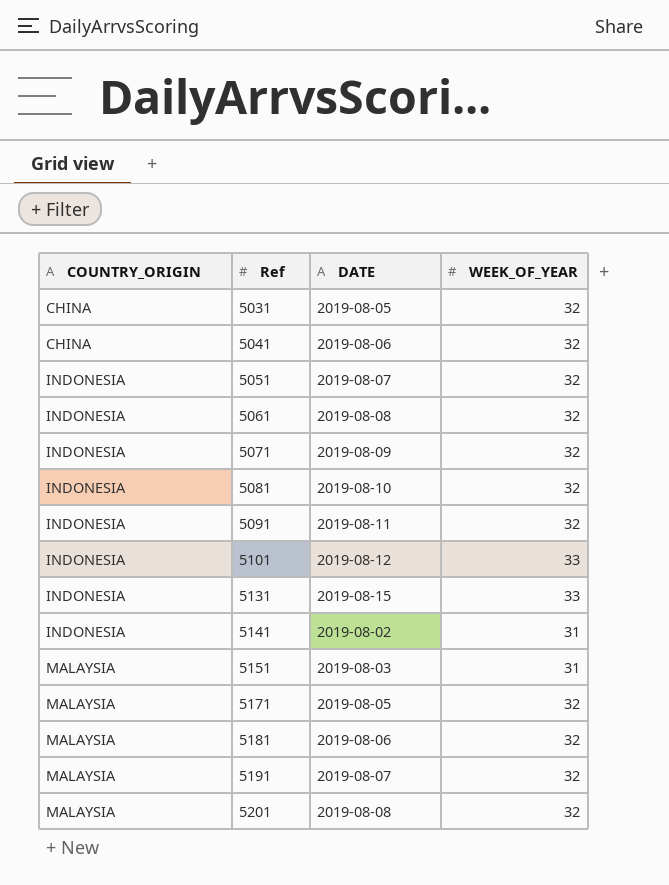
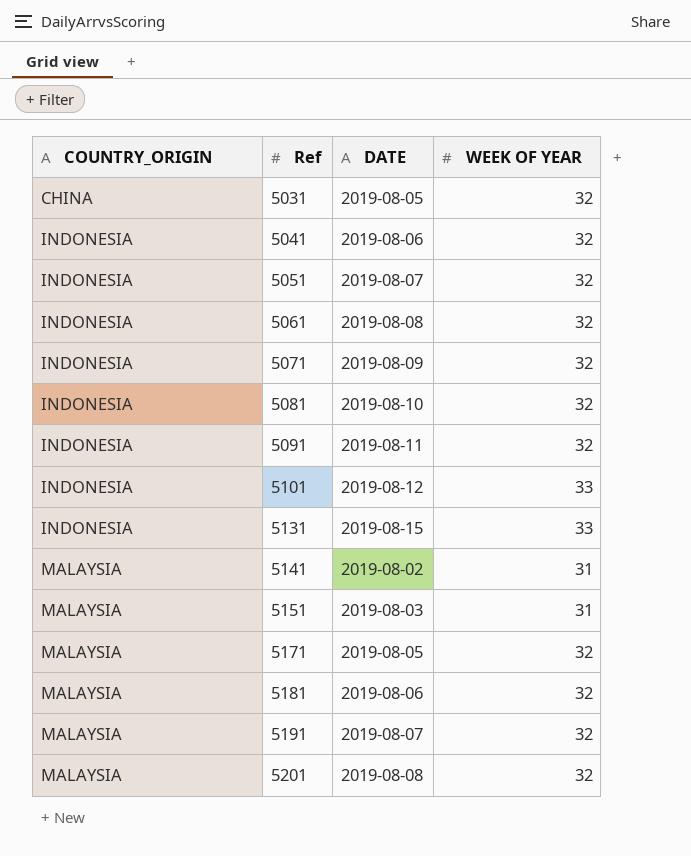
column name: WEEK_OF_YEAR -> WEEK OF YEAR
5041 | COUNTRY_ORIGIN: CHINA -> INDONESIA
5141 | COUNTRY_ORIGIN: INDONESIA -> MALAYSIA

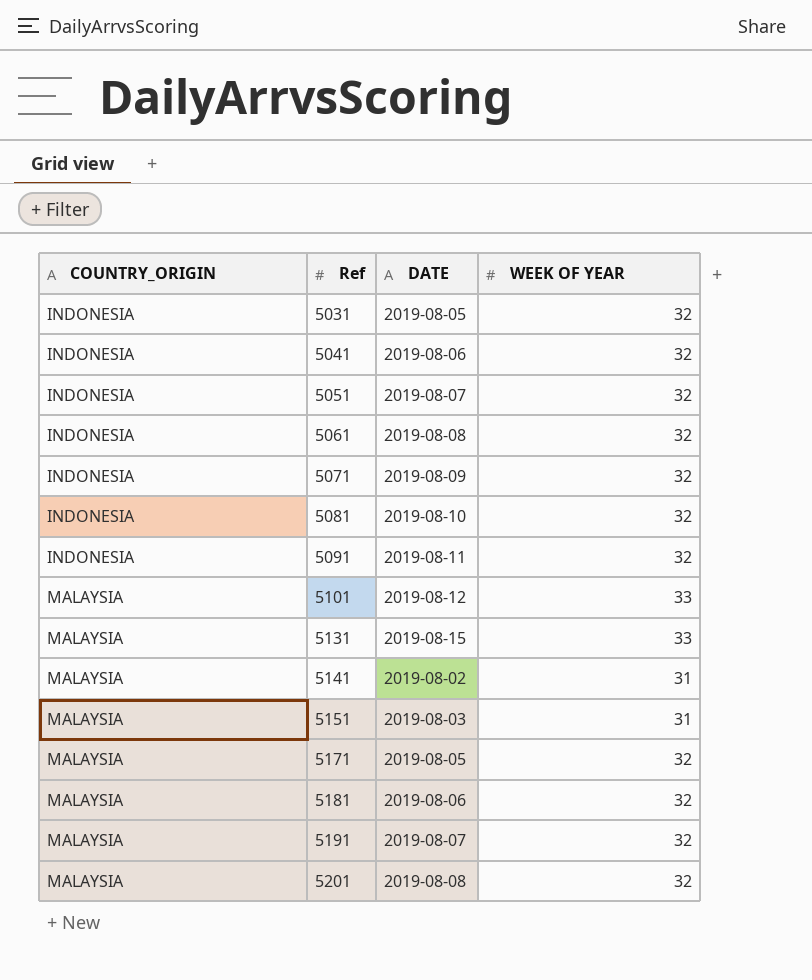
5031 | COUNTRY_ORIGIN: CHINA -> INDONESIA
5101 | COUNTRY_ORIGIN: INDONESIA -> MALAYSIA
5131 | COUNTRY_ORIGIN: INDONESIA -> MALAYSIA

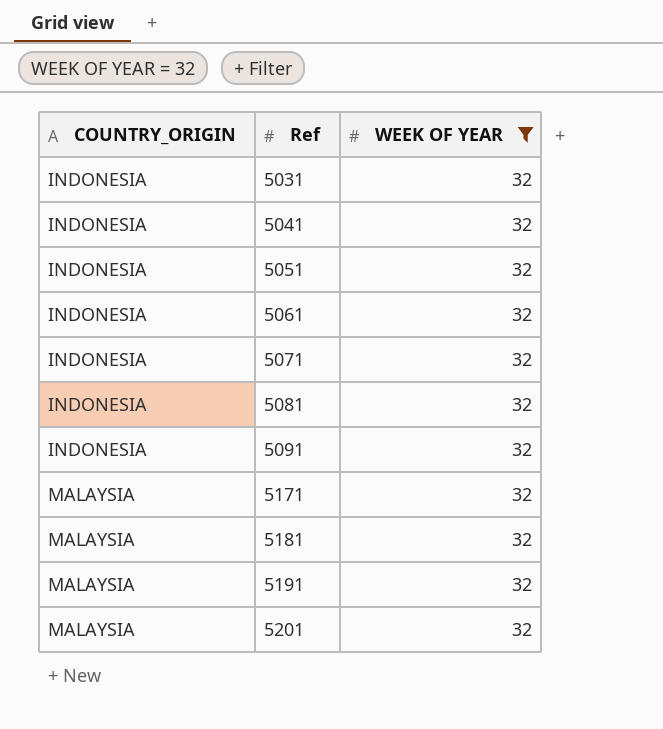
filter: none -> WEEK OF YEAR = 32
column DATE | position: 3 -> none

